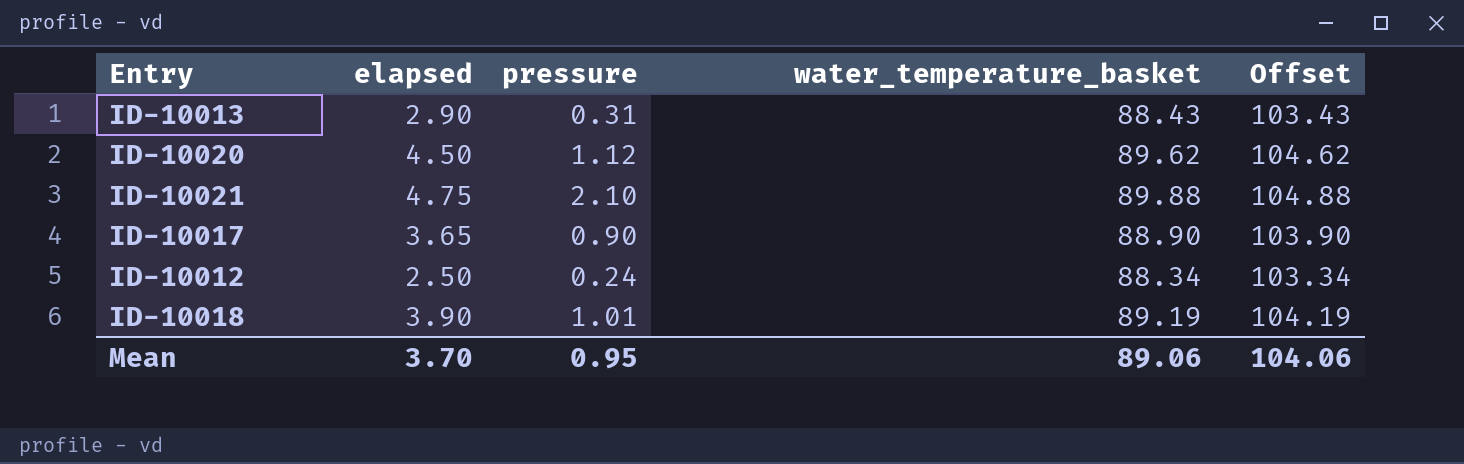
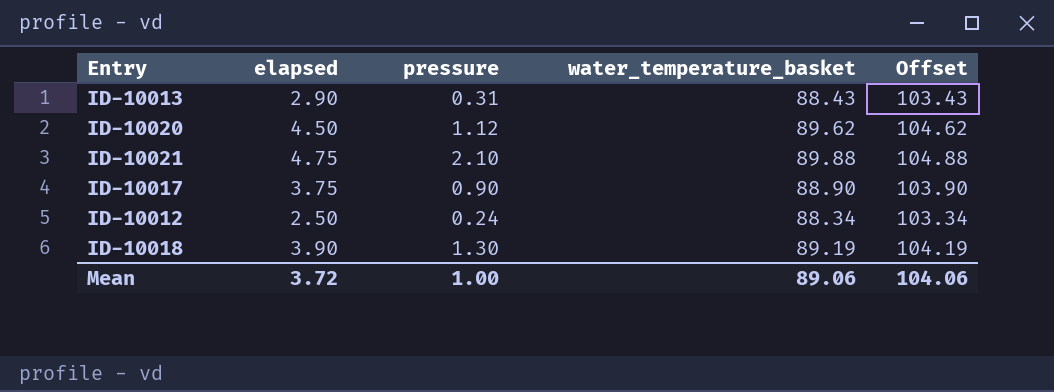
ID-10017 | elapsed: 3.65 -> 3.75
ID-10018 | pressure: 1.01 -> 1.30
Mean | elapsed: 3.70 -> 3.72
Mean | pressure: 0.95 -> 1.00

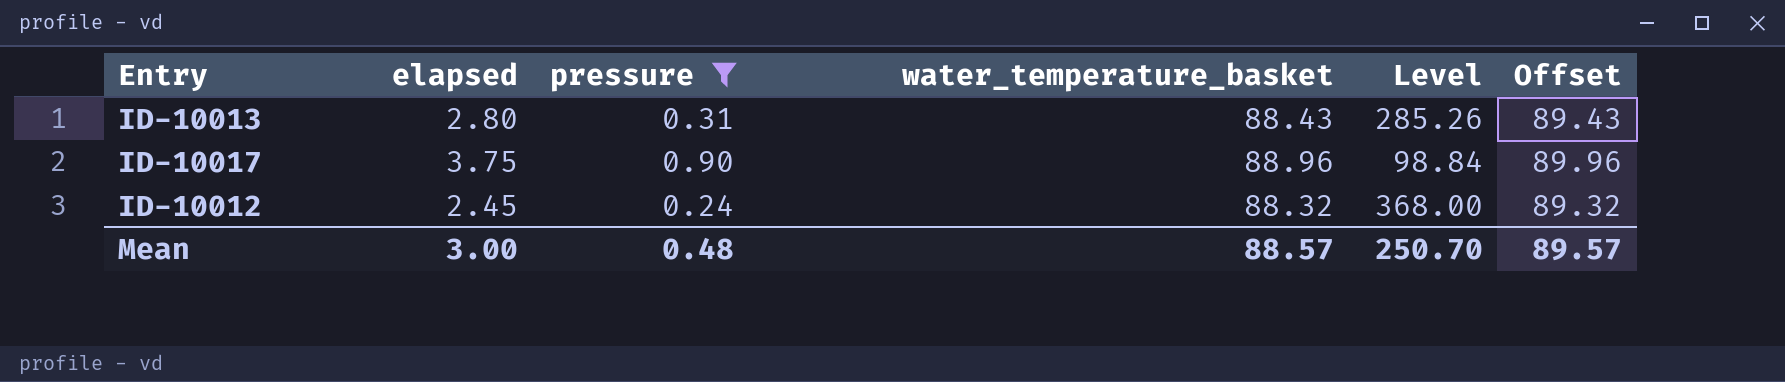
filter: none -> pressure <= 0.90
column Level | formula: none -> [water_temperature_basket] / [pressure]
column Offset | formula: [water_temperature_basket] + 15 -> [water_temperature_basket] + 1
ID-10013 | elapsed: 2.90 -> 2.80
ID-10017 | water_temperature_basket: 88.90 -> 88.96
ID-10012 | elapsed: 2.50 -> 2.45
ID-10012 | water_temperature_basket: 88.34 -> 88.32
Mean | elapsed: 3.72 -> 3.00
Mean | pressure: 1.00 -> 0.48
Mean | water_temperature_basket: 89.06 -> 88.57
Mean | Offset: 104.06 -> 89.57

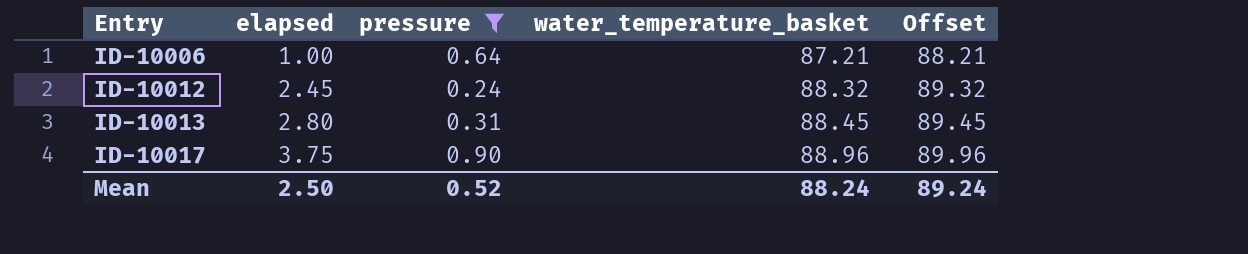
row order: none -> Entry ascending
column Level | formula: [water_temperature_basket] / [pressure] -> none
row ID-10006: none -> 1.00 | 0.64 | 87.21 | 88.21
ID-10013 | water_temperature_basket: 88.43 -> 88.45
ID-10013 | Offset: 89.43 -> 89.45
Mean | elapsed: 3.00 -> 2.50
Mean | pressure: 0.48 -> 0.52
Mean | water_temperature_basket: 88.57 -> 88.24
Mean | Offset: 89.57 -> 89.24

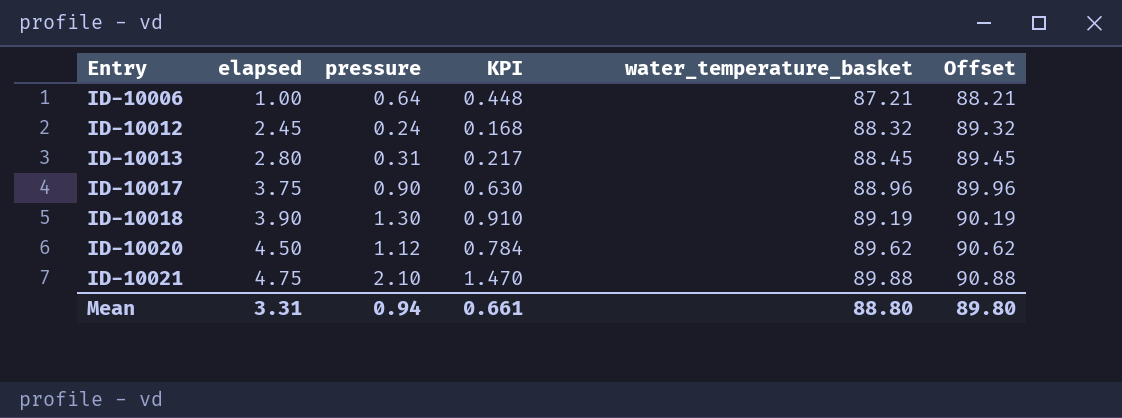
filter: pressure <= 0.90 -> none
column KPI | formula: none -> [pressure] * 0.7
Mean | elapsed: 2.50 -> 3.31
Mean | pressure: 0.52 -> 0.94
Mean | water_temperature_basket: 88.24 -> 88.80
Mean | Offset: 89.24 -> 89.80

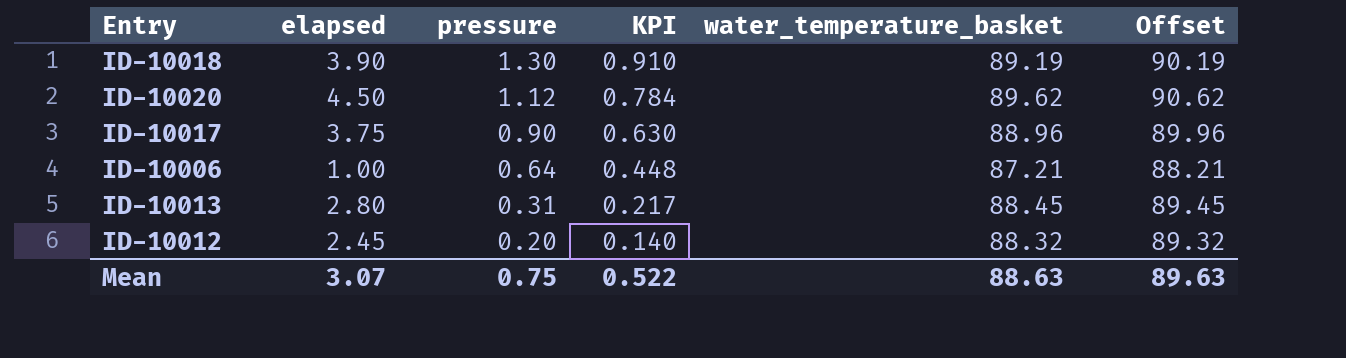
row order: Entry ascending -> pressure descending
row ID-10021: 4.75 | 2.10 | 1.470 | 89.88 | 90.88 -> none
ID-10012 | pressure: 0.24 -> 0.20
ID-10012 | KPI: 0.168 -> 0.140
Mean | elapsed: 3.31 -> 3.07
Mean | pressure: 0.94 -> 0.75
Mean | KPI: 0.661 -> 0.522
Mean | water_temperature_basket: 88.80 -> 88.63
Mean | Offset: 89.80 -> 89.63

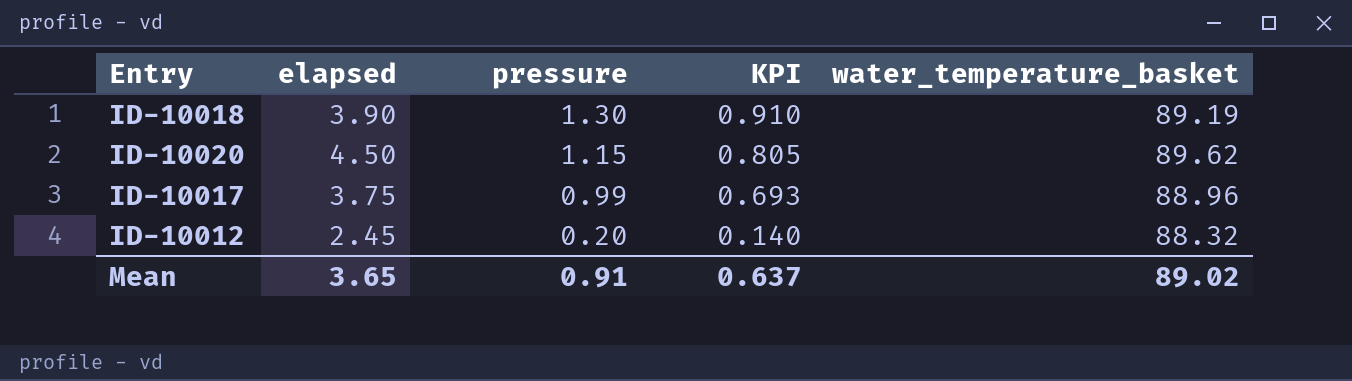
column Offset | formula: [water_temperature_basket] + 1 -> none
row ID-10006: 1.00 | 0.64 | 0.448 | 87.21 | 88.21 -> none
row ID-10013: 2.80 | 0.31 | 0.217 | 88.45 | 89.45 -> none
ID-10020 | pressure: 1.12 -> 1.15
ID-10020 | KPI: 0.784 -> 0.805
ID-10017 | pressure: 0.90 -> 0.99
ID-10017 | KPI: 0.630 -> 0.693
Mean | elapsed: 3.07 -> 3.65
Mean | pressure: 0.75 -> 0.91
Mean | KPI: 0.522 -> 0.637
Mean | water_temperature_basket: 88.63 -> 89.02

